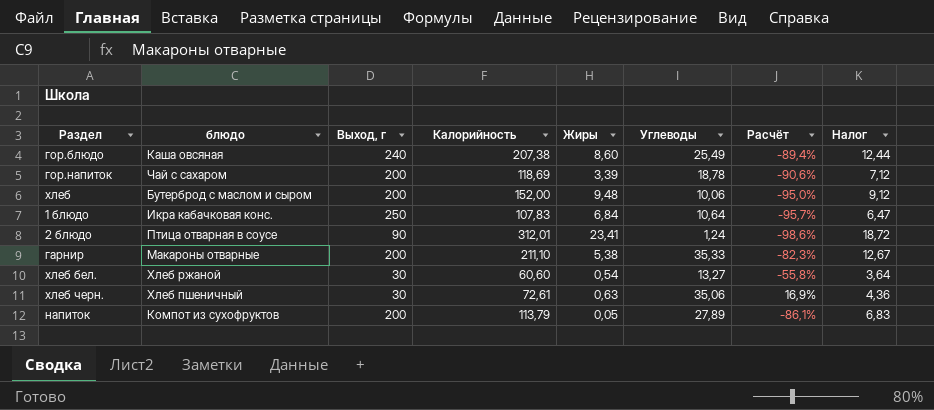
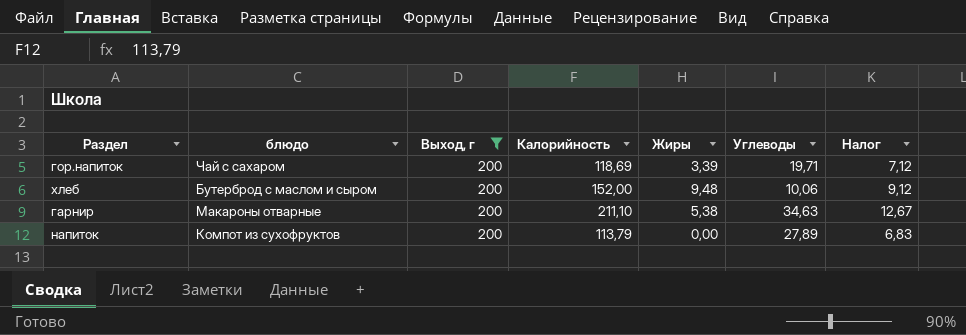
filter: none -> Выход, г = 200
column Расчёт | formula: ([Углеводы] - [Выход, г]) / [Выход, г] -> none
гор.напиток | Углеводы: 18,78 -> 19,71
гарнир | Углеводы: 35,33 -> 34,63
напиток | Жиры: 0,05 -> 0,00

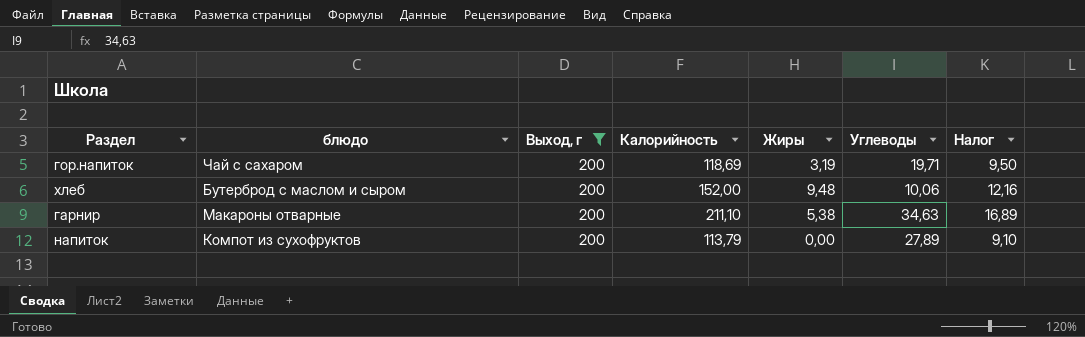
column Налог | formula: [Калорийность] * 0,06 -> [Калорийность] * 0,08
гор.напиток | Жиры: 3,39 -> 3,19

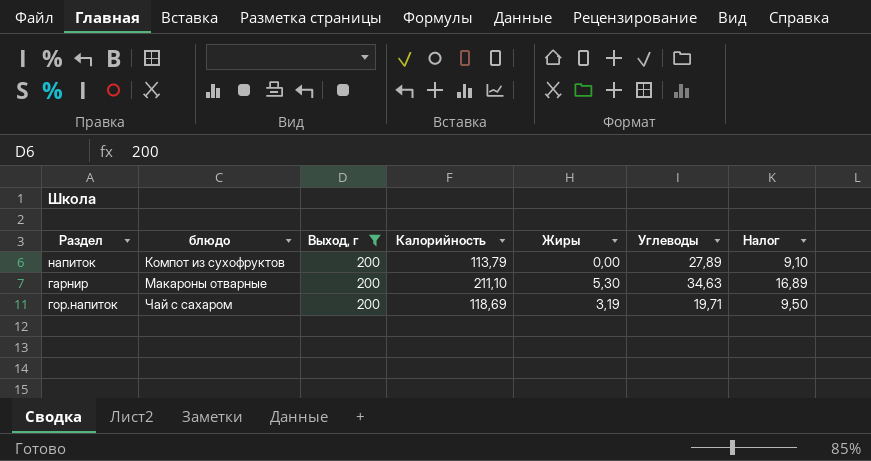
row order: none -> блюдо ascending
row хлеб: Бутерброд с маслом и сыром | 200 | 152,00 | 9,48 | 10,06 | 12,16 -> none
гарнир | Жиры: 5,38 -> 5,30

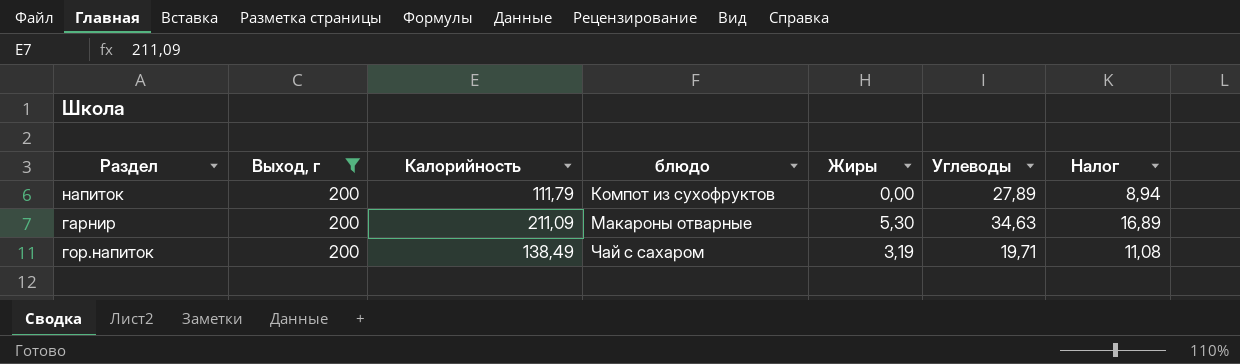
column блюдо | position: 2 -> 4
напиток | Калорийность: 113,79 -> 111,79
напиток | Налог: 9,10 -> 8,94
гарнир | Калорийность: 211,10 -> 211,09
гор.напиток | Калорийность: 118,69 -> 138,49
гор.напиток | Налог: 9,50 -> 11,08

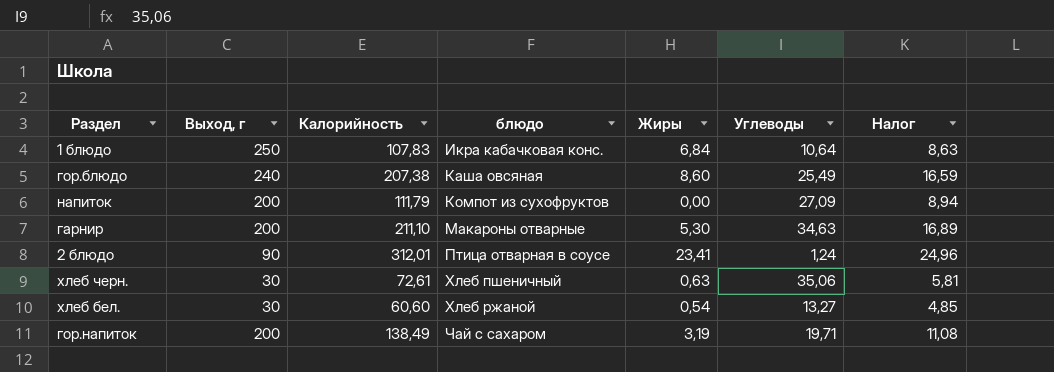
filter: Выход, г = 200 -> none
напиток | Углеводы: 27,89 -> 27,09
гарнир | Калорийность: 211,09 -> 211,10

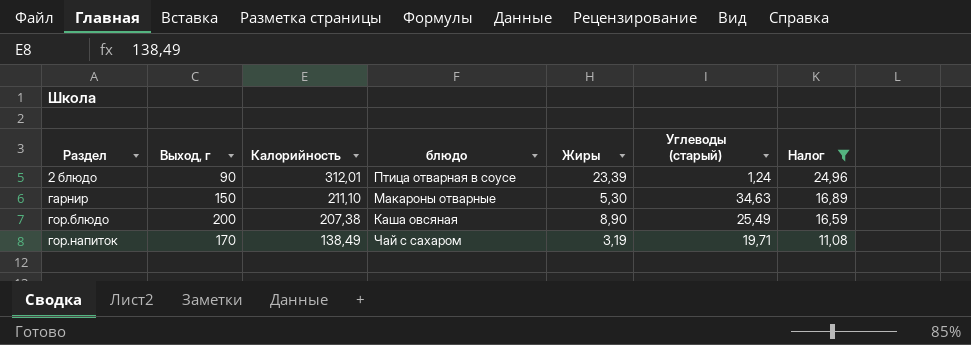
filter: none -> Налог >= 11,08
row order: блюдо ascending -> Раздел ascending
column name: Углеводы -> Углеводы (старый)
2 блюдо | Жиры: 23,41 -> 23,39
гарнир | Выход, г: 200 -> 150
гор.блюдо | Выход, г: 240 -> 200
гор.блюдо | Жиры: 8,60 -> 8,90
гор.напиток | Выход, г: 200 -> 170

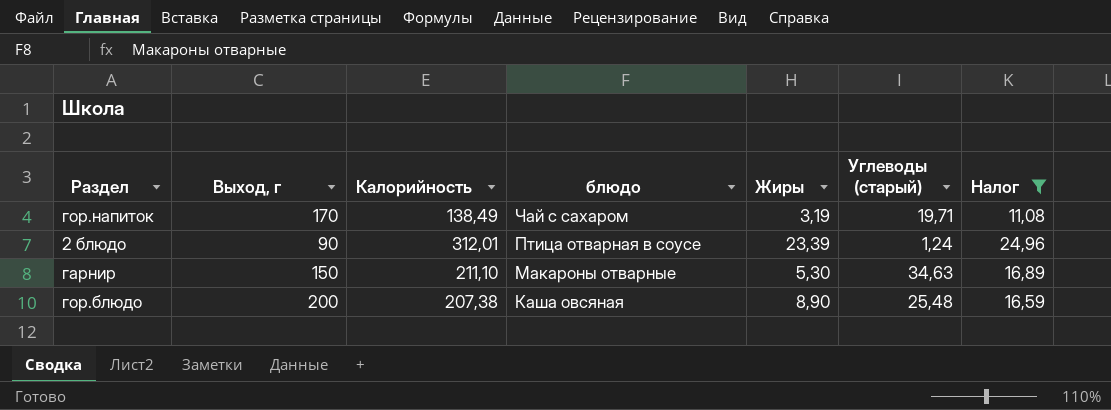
row order: Раздел ascending -> блюдо descending
гор.блюдо | Углеводы (старый): 25,49 -> 25,48

